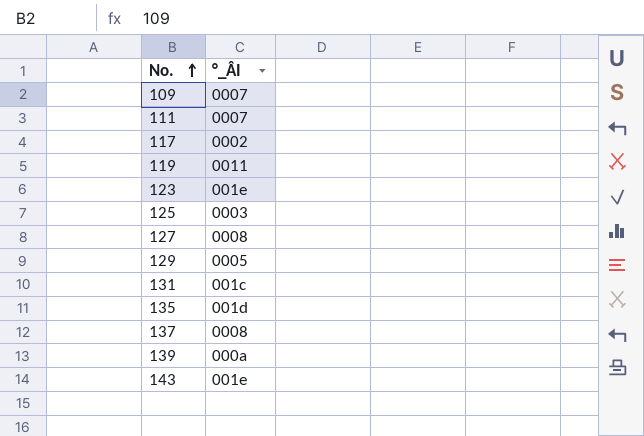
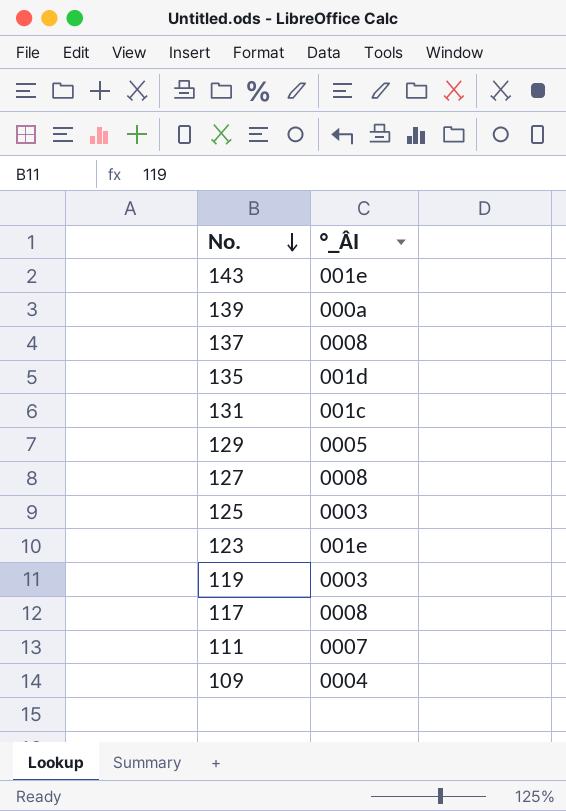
row order: No. ascending -> No. descending
119 | °_ÂI: 0011 -> 0003
117 | °_ÂI: 0002 -> 0008
109 | °_ÂI: 0007 -> 0004

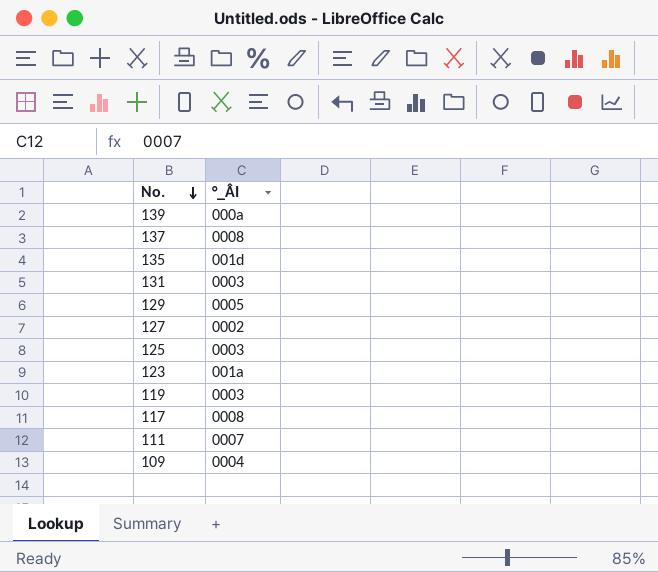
row 143: 001e -> none
131 | °_ÂI: 001c -> 0003
127 | °_ÂI: 0008 -> 0002
123 | °_ÂI: 001e -> 001a

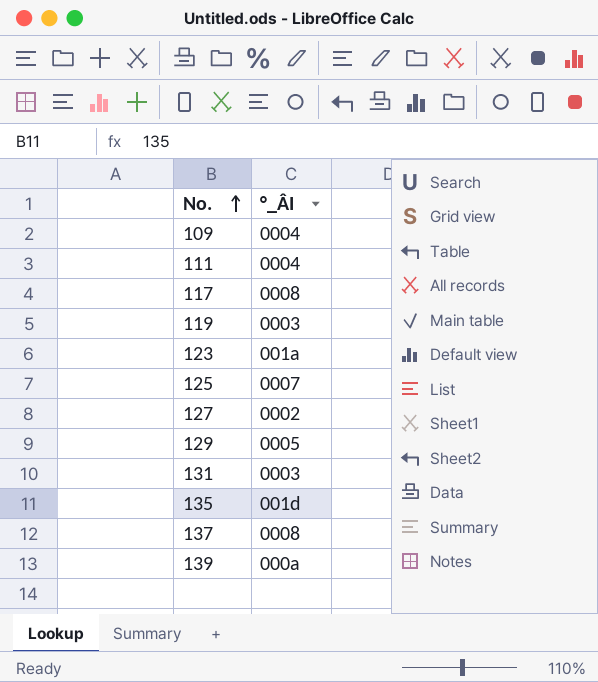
row order: No. descending -> No. ascending
111 | °_ÂI: 0007 -> 0004
125 | °_ÂI: 0003 -> 0007

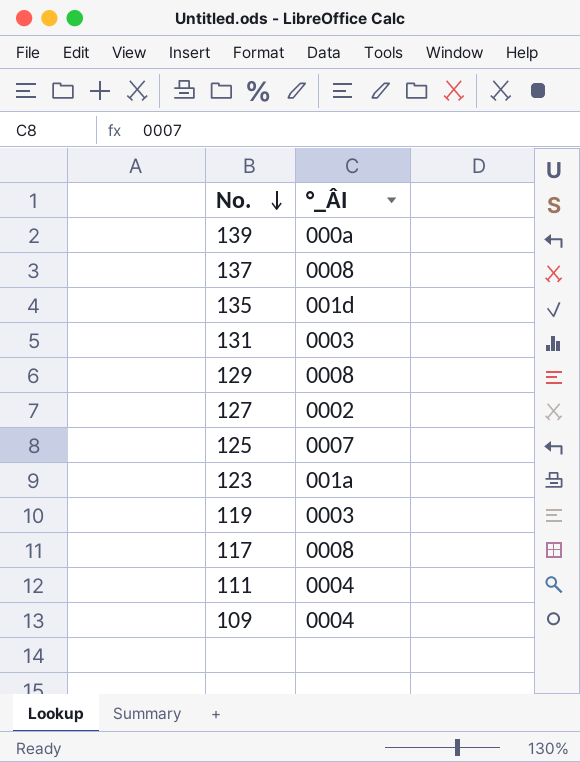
row order: No. ascending -> No. descending
129 | °_ÂI: 0005 -> 0008

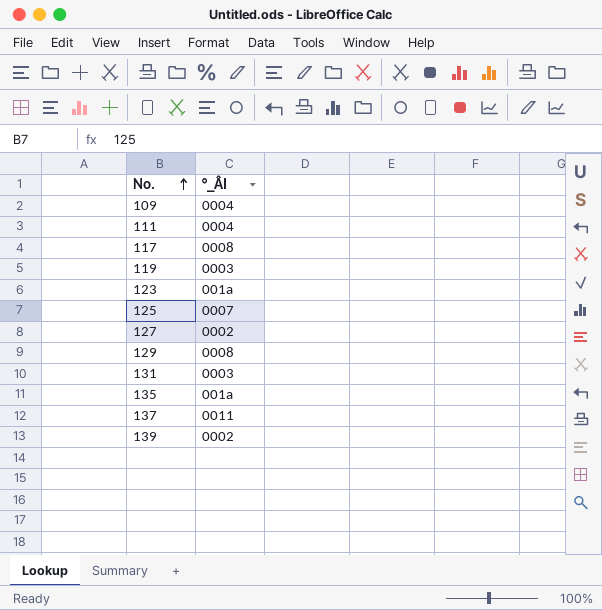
row order: No. descending -> No. ascending
135 | °_ÂI: 001d -> 001a
137 | °_ÂI: 0008 -> 0011
139 | °_ÂI: 000a -> 0002

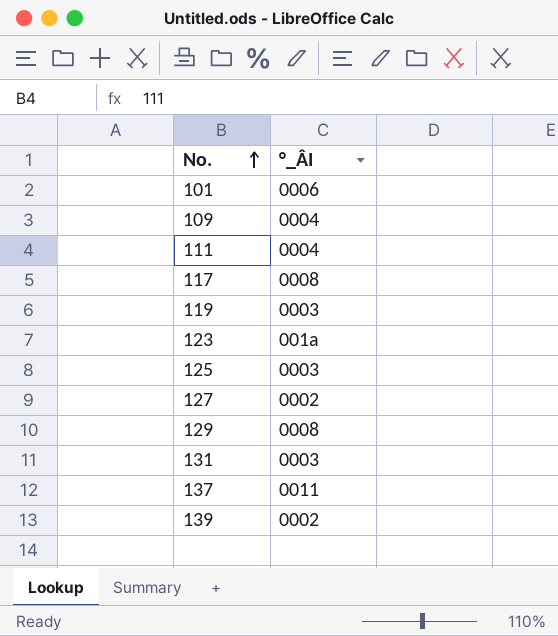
row 135: 001a -> none
row 101: none -> 0006
125 | °_ÂI: 0007 -> 0003

